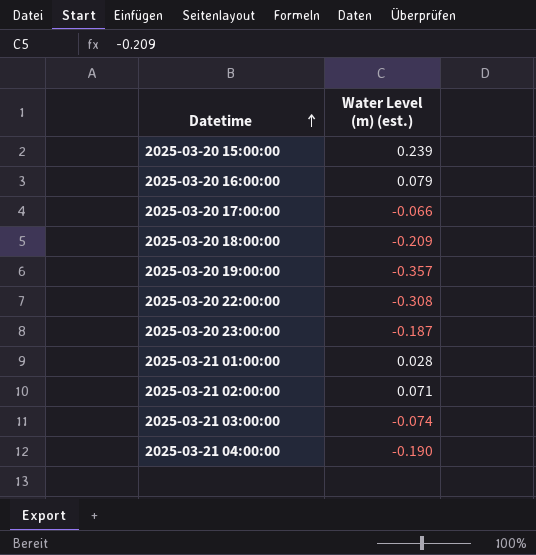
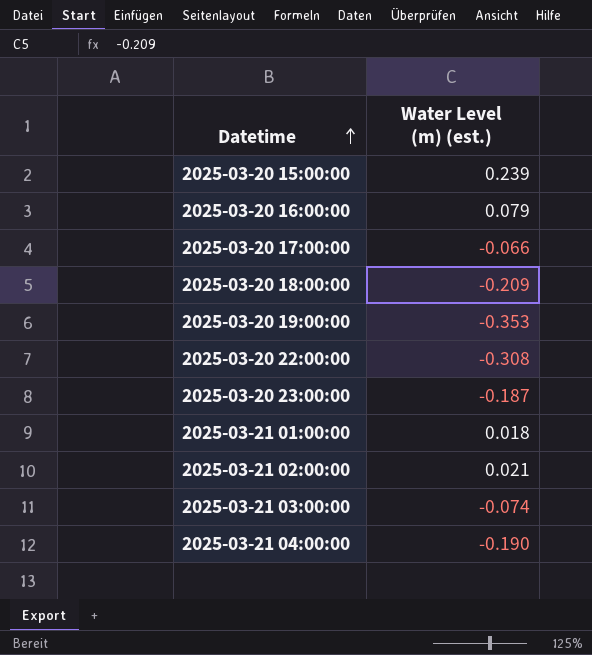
2025-03-20 19:00:00 | Water Level (m) (est.): -0.357 -> -0.353
2025-03-21 01:00:00 | Water Level (m) (est.): 0.028 -> 0.018
2025-03-21 02:00:00 | Water Level (m) (est.): 0.071 -> 0.021

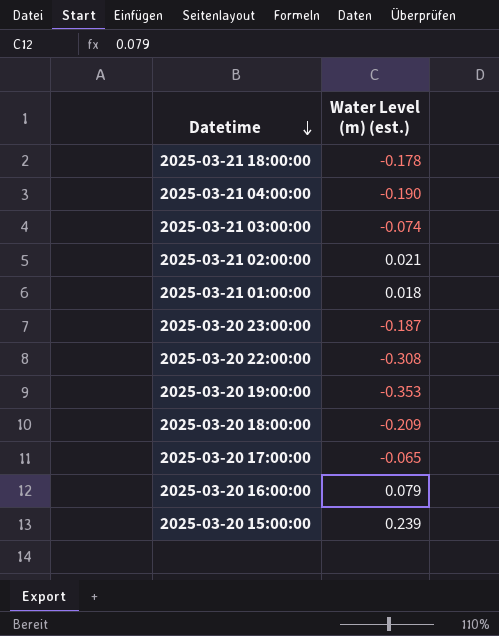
row order: Datetime ascending -> Datetime descending
row 2025-03-21 18:00:00: none -> -0.178
2025-03-20 17:00:00 | Water Level (m) (est.): -0.066 -> -0.065

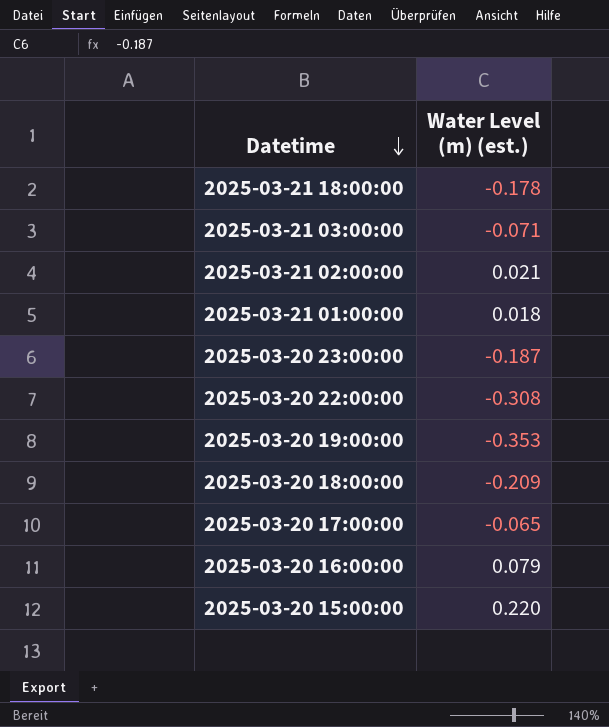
row 2025-03-21 04:00:00: -0.190 -> none
2025-03-21 03:00:00 | Water Level (m) (est.): -0.074 -> -0.071
2025-03-20 15:00:00 | Water Level (m) (est.): 0.239 -> 0.220

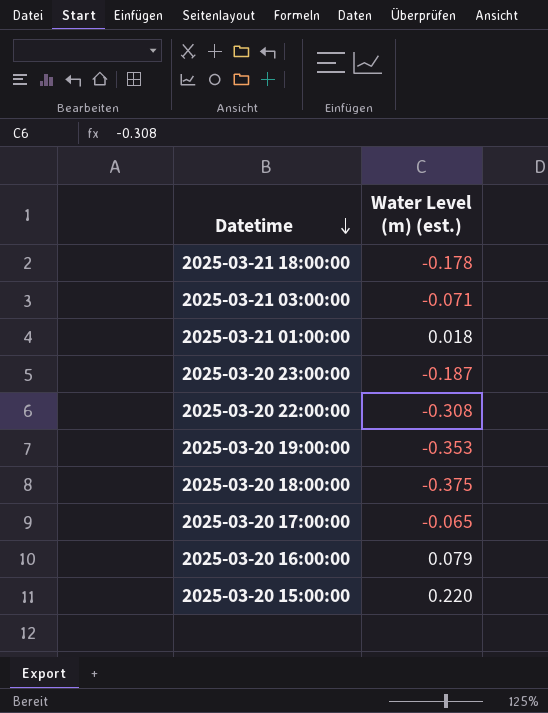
row 2025-03-21 02:00:00: 0.021 -> none
2025-03-20 18:00:00 | Water Level (m) (est.): -0.209 -> -0.375

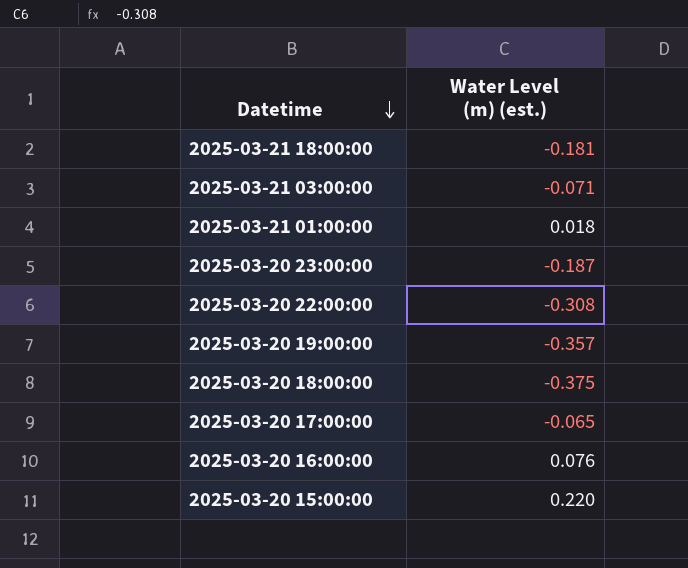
2025-03-21 18:00:00 | Water Level (m) (est.): -0.178 -> -0.181
2025-03-20 19:00:00 | Water Level (m) (est.): -0.353 -> -0.357
2025-03-20 16:00:00 | Water Level (m) (est.): 0.079 -> 0.076

